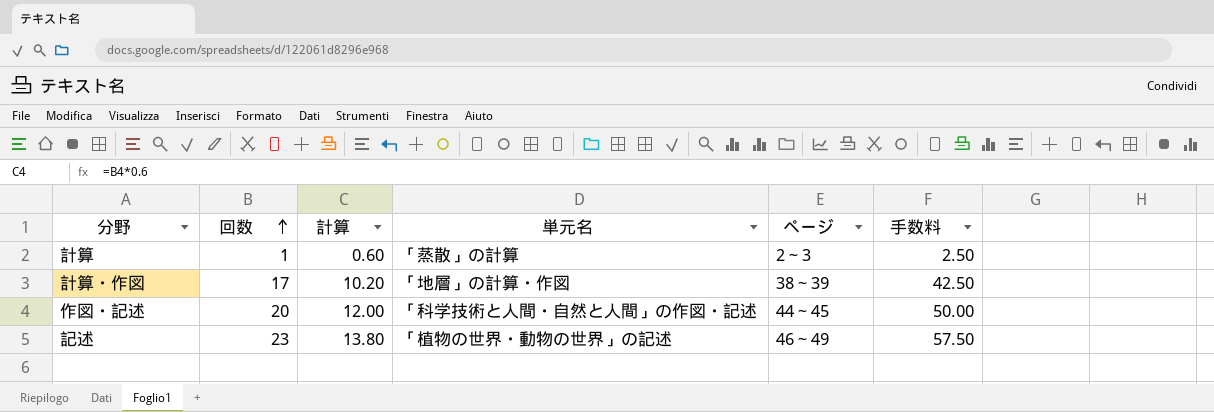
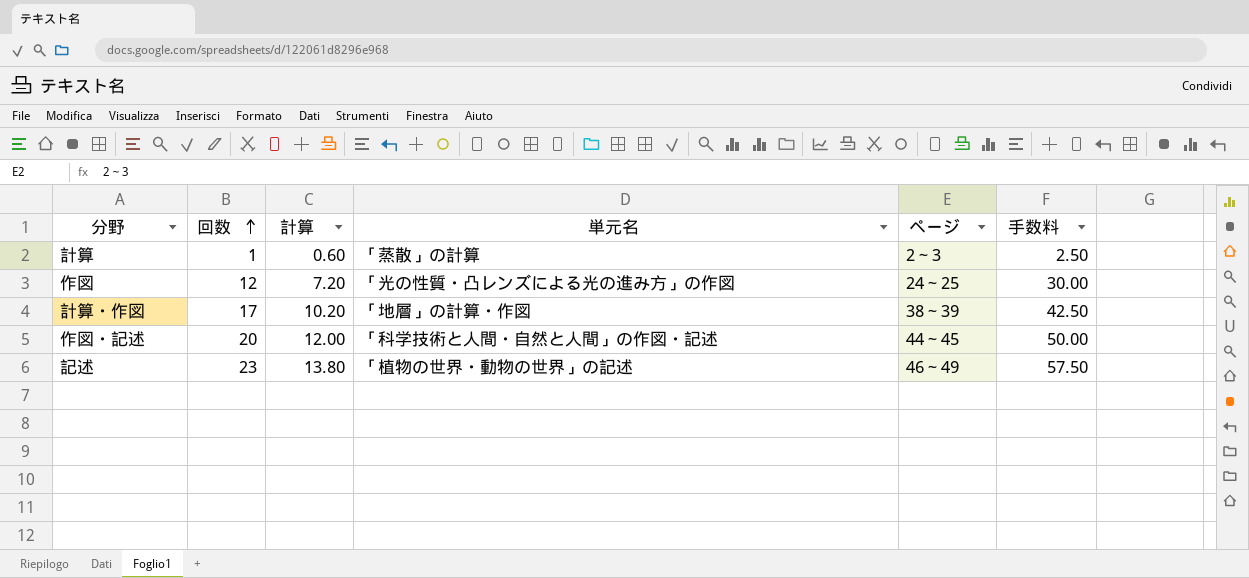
row 作図: none -> 12 | 7.20 | 「光の性質・凸レンズによる光の進み方」の作図 | 24～25 | 30.00

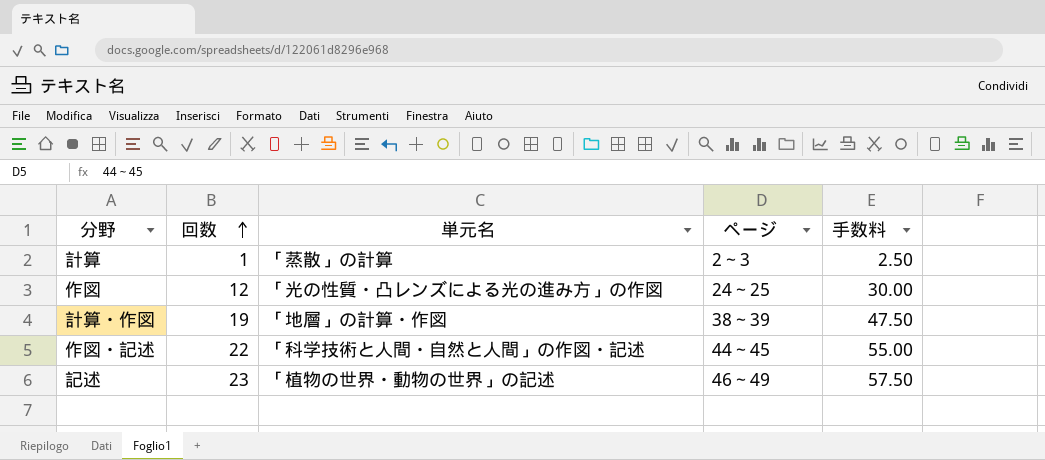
column 計算 | formula: [回数] * 0.6 -> none
計算・作図 | 回数: 17 -> 19
計算・作図 | 手数料: 42.50 -> 47.50
作図・記述 | 回数: 20 -> 22
作図・記述 | 手数料: 50.00 -> 55.00

